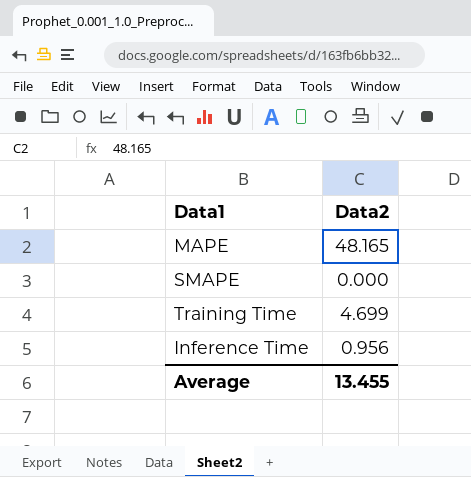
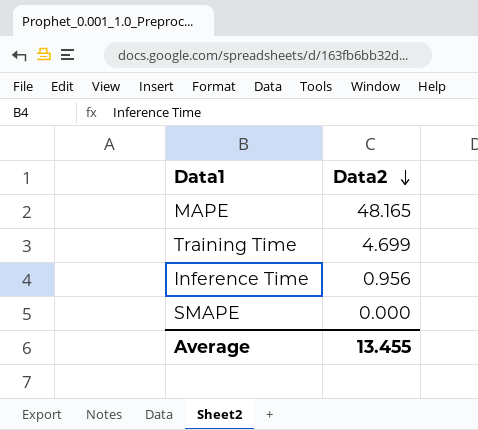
row order: none -> Data2 descending

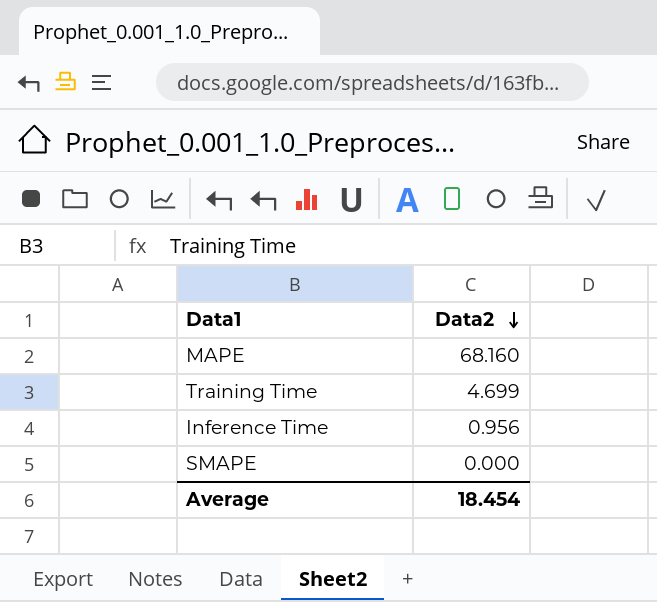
MAPE | Data2: 48.165 -> 68.160
Average | Data2: 13.455 -> 18.454

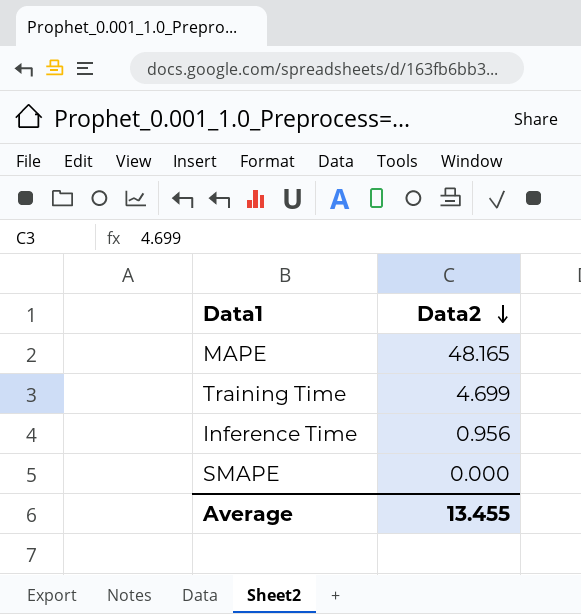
MAPE | Data2: 68.160 -> 48.165
Average | Data2: 18.454 -> 13.455

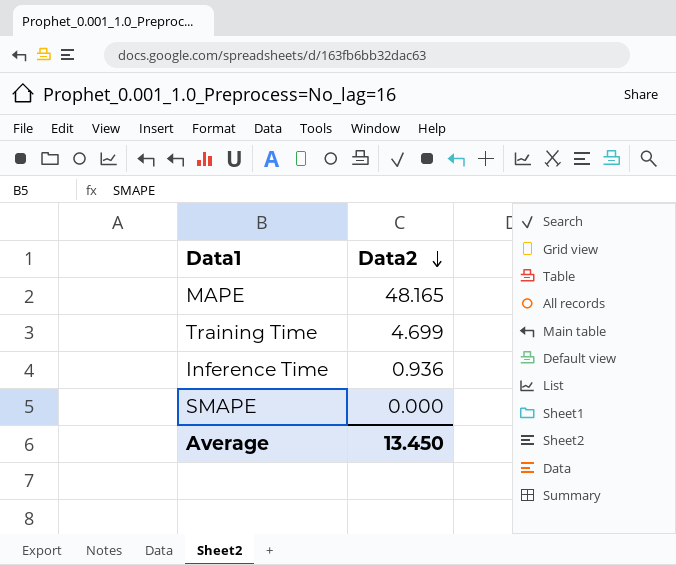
Inference Time | Data2: 0.956 -> 0.936
Average | Data2: 13.455 -> 13.450

